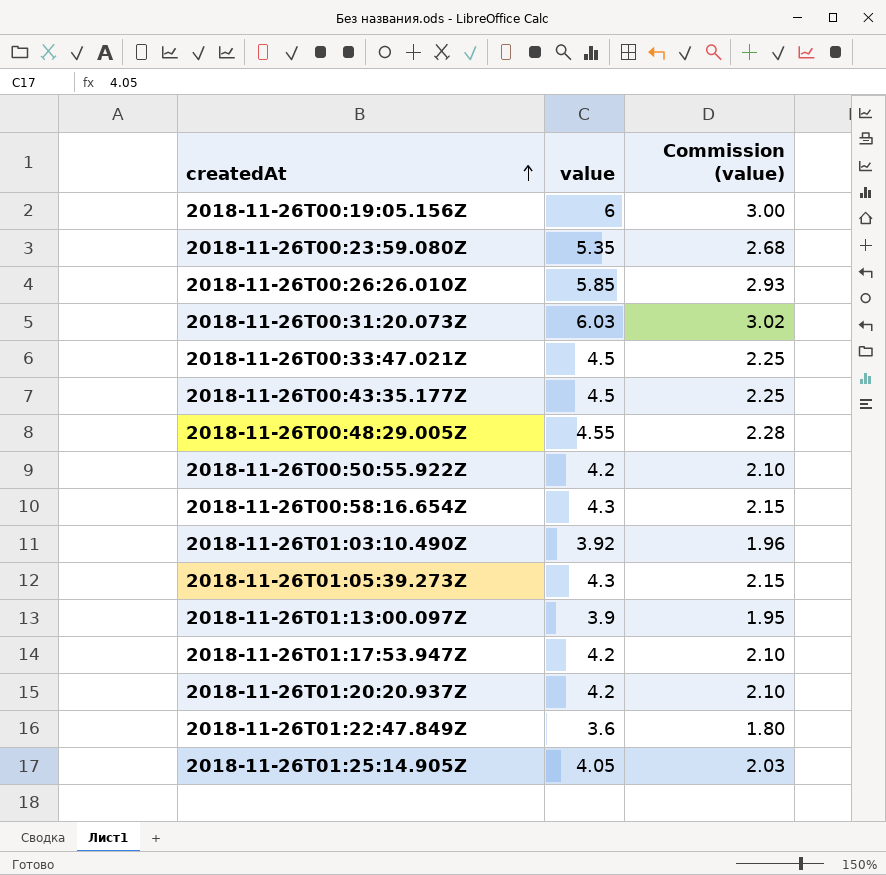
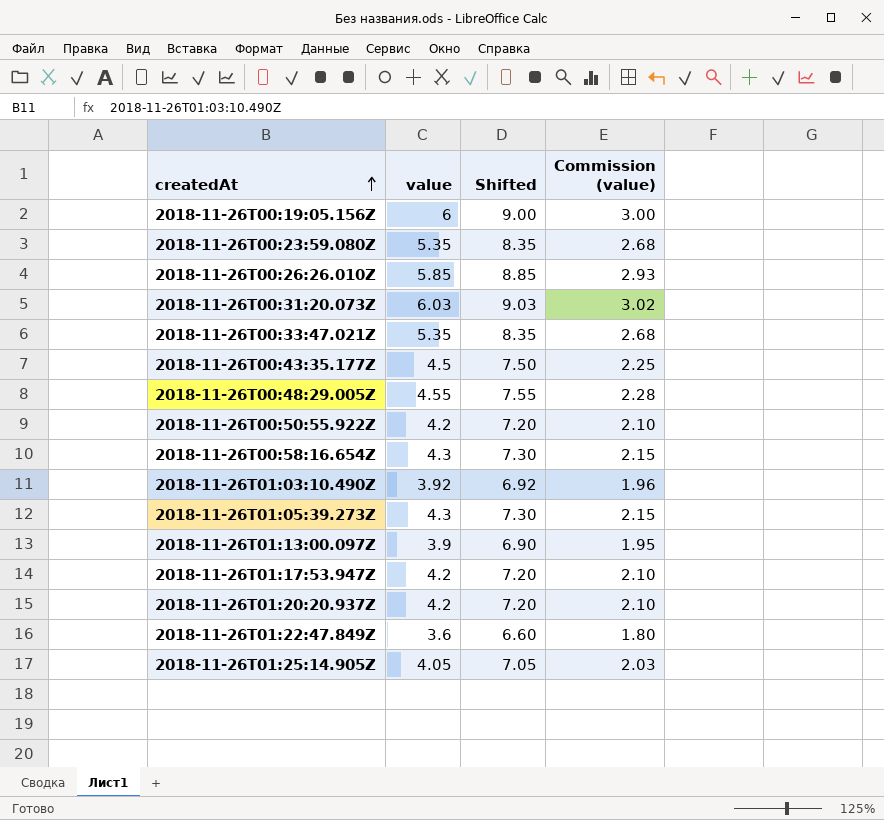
column Shifted | formula: none -> [value] + 3
2018-11-26T00:33:47.021Z | value: 4.5 -> 5.35
2018-11-26T00:33:47.021Z | Commission (value): 2.25 -> 2.68

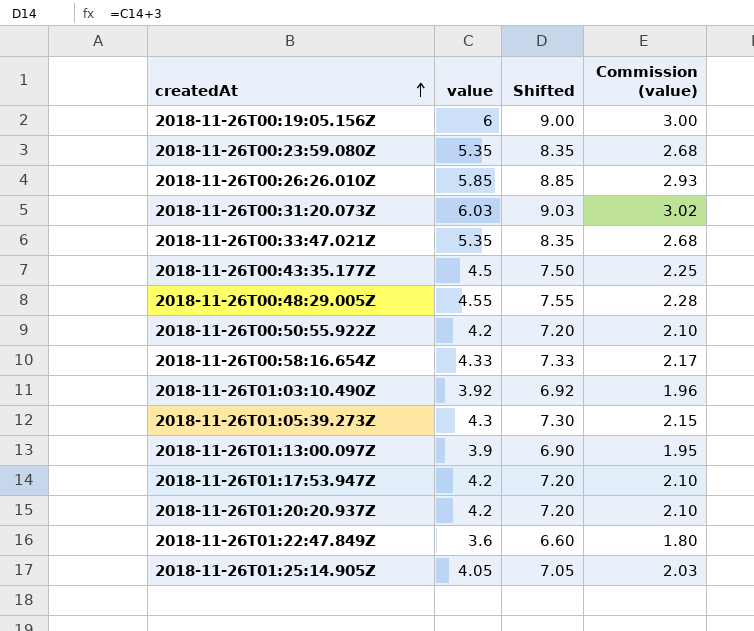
2018-11-26T00:58:16.654Z | value: 4.3 -> 4.33
2018-11-26T00:58:16.654Z | Shifted: 7.30 -> 7.33
2018-11-26T00:58:16.654Z | Commission (value): 2.15 -> 2.17

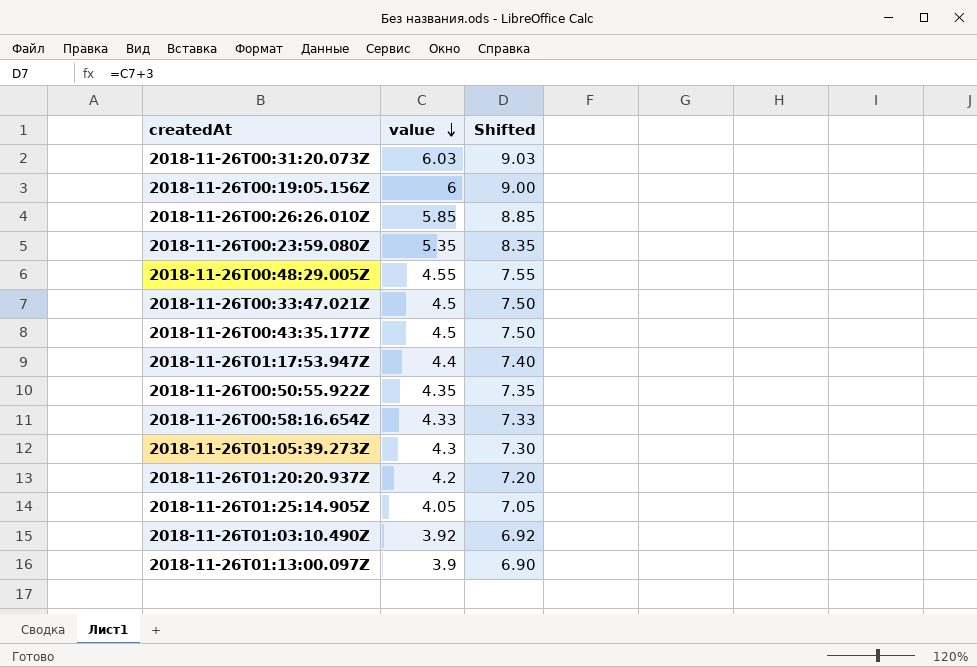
row order: createdAt ascending -> value descending
column Commission (value) | formula: [value] * 0.5 -> none
row 2018-11-26T01:22:47.849Z: 3.6 | 6.60 | 1.80 -> none
2018-11-26T00:33:47.021Z | value: 5.35 -> 4.5
2018-11-26T00:33:47.021Z | Shifted: 8.35 -> 7.50
2018-11-26T01:17:53.947Z | value: 4.2 -> 4.4
2018-11-26T01:17:53.947Z | Shifted: 7.20 -> 7.40
2018-11-26T00:50:55.922Z | value: 4.2 -> 4.35
2018-11-26T00:50:55.922Z | Shifted: 7.20 -> 7.35

